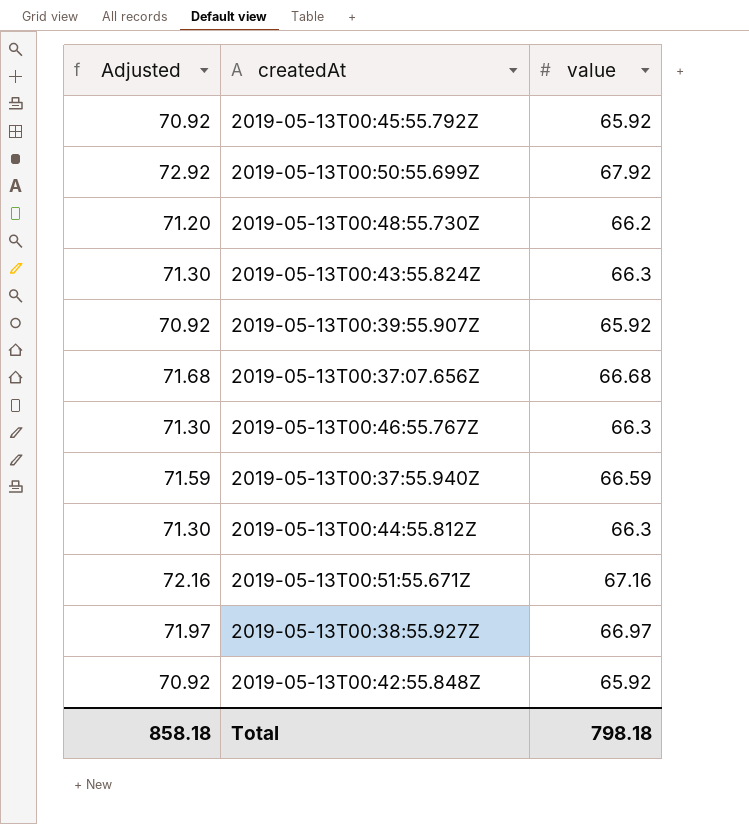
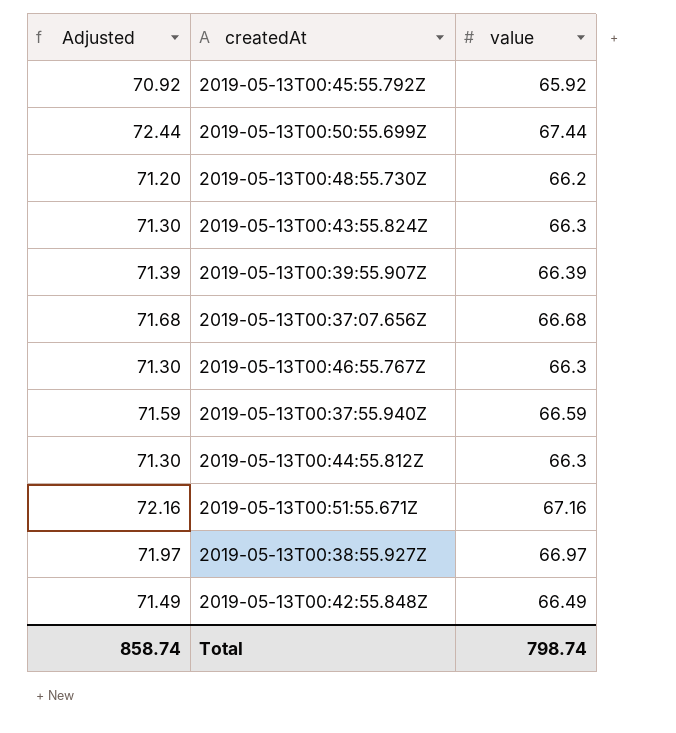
2019-05-13T00:50:55.699Z | Adjusted: 72.92 -> 72.44
2019-05-13T00:50:55.699Z | value: 67.92 -> 67.44
2019-05-13T00:39:55.907Z | Adjusted: 70.92 -> 71.39
2019-05-13T00:39:55.907Z | value: 65.92 -> 66.39
2019-05-13T00:42:55.848Z | Adjusted: 70.92 -> 71.49
2019-05-13T00:42:55.848Z | value: 65.92 -> 66.49
Total | Adjusted: 858.18 -> 858.74
Total | value: 798.18 -> 798.74

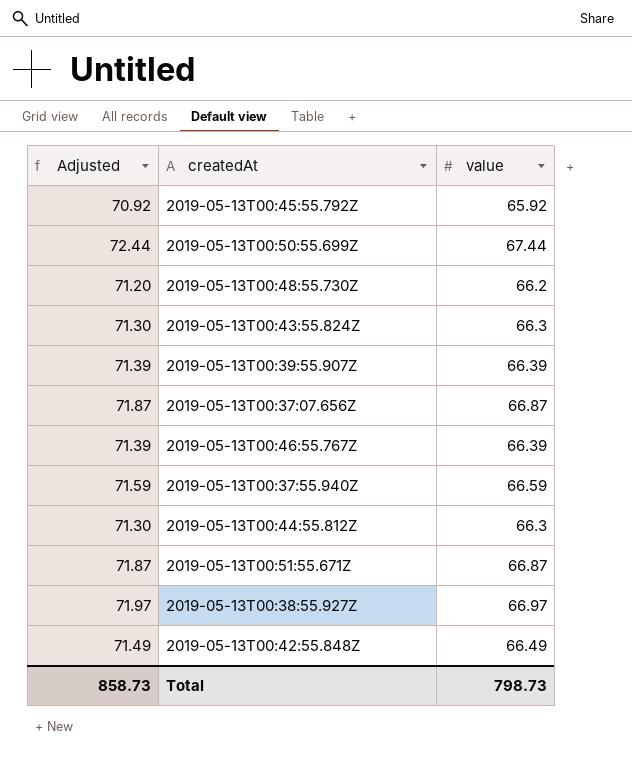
2019-05-13T00:37:07.656Z | Adjusted: 71.68 -> 71.87
2019-05-13T00:37:07.656Z | value: 66.68 -> 66.87
2019-05-13T00:46:55.767Z | Adjusted: 71.30 -> 71.39
2019-05-13T00:46:55.767Z | value: 66.3 -> 66.39
2019-05-13T00:51:55.671Z | Adjusted: 72.16 -> 71.87
2019-05-13T00:51:55.671Z | value: 67.16 -> 66.87
Total | Adjusted: 858.74 -> 858.73
Total | value: 798.74 -> 798.73

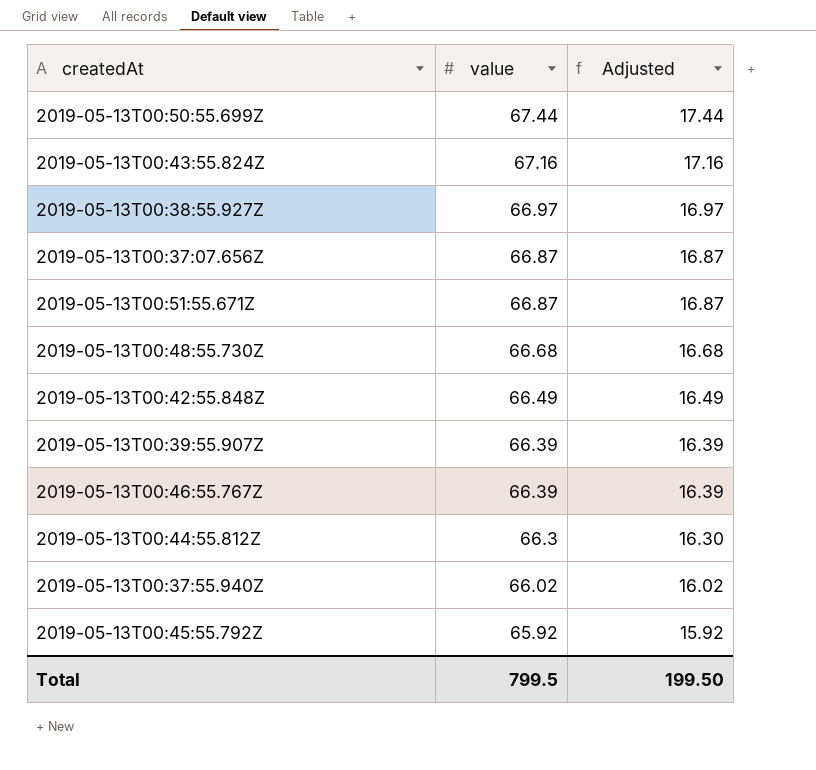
row order: none -> value descending
column Adjusted | formula: [value] + 5 -> [value] - 50
column Adjusted | position: 1 -> 3
2019-05-13T00:43:55.824Z | value: 66.3 -> 67.16
2019-05-13T00:48:55.730Z | value: 66.2 -> 66.68
2019-05-13T00:37:55.940Z | value: 66.59 -> 66.02
Total | value: 798.73 -> 799.5
Total | Adjusted: 858.73 -> 199.50

